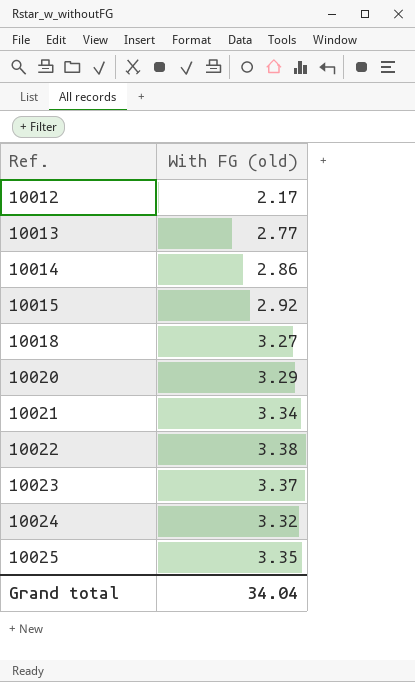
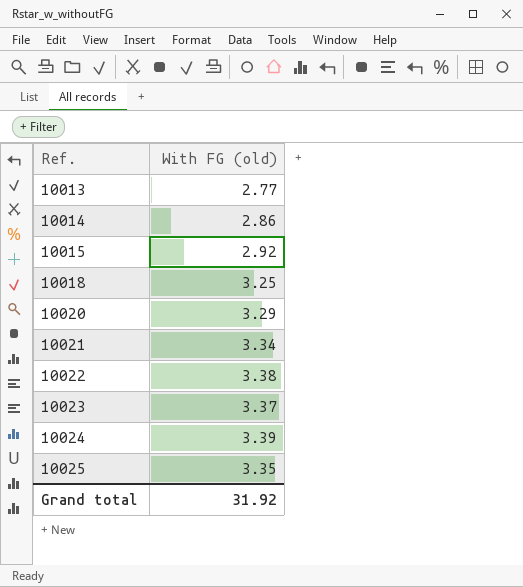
row 10012: 2.17 -> none
10018 | With FG (old): 3.27 -> 3.25
10024 | With FG (old): 3.32 -> 3.39
Grand total | With FG (old): 34.04 -> 31.92

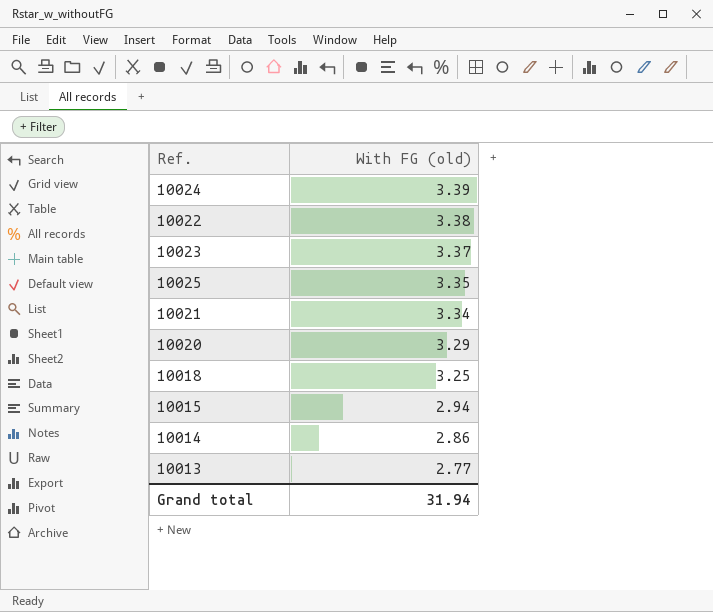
row order: Ref. ascending -> With FG (old) descending
10015 | With FG (old): 2.92 -> 2.94
Grand total | With FG (old): 31.92 -> 31.94

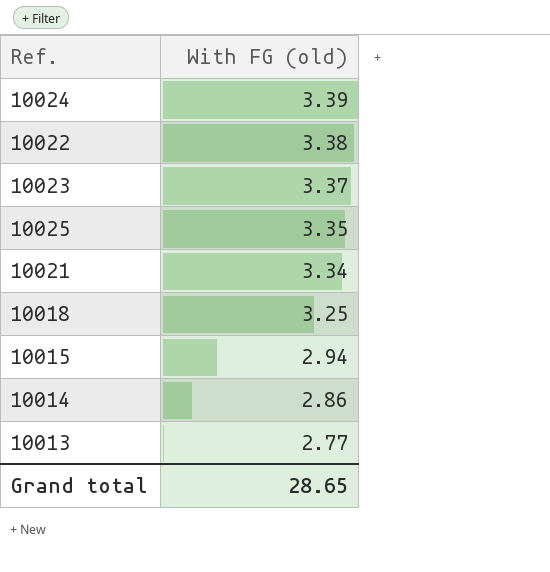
row 10020: 3.29 -> none
Grand total | With FG (old): 31.94 -> 28.65

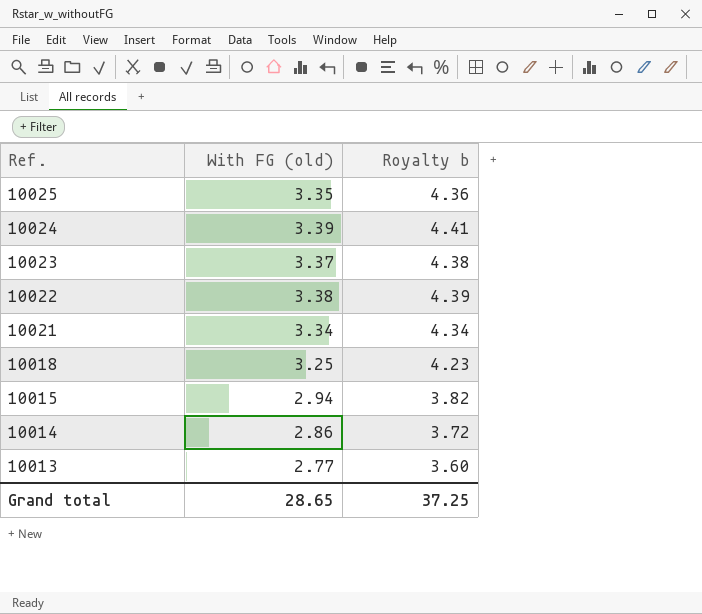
row order: With FG (old) descending -> Ref. descending
column Royalty b | formula: none -> [With FG (old)] * 1.3

